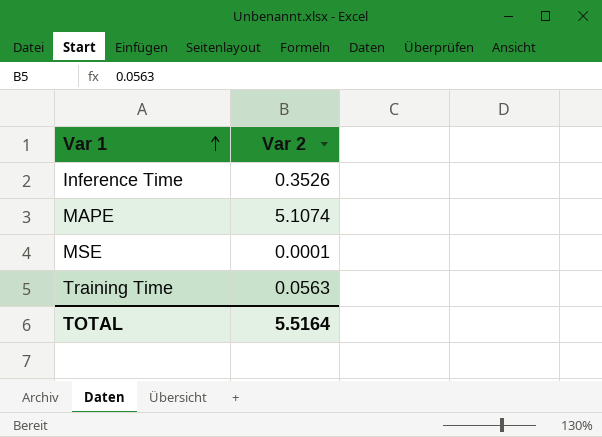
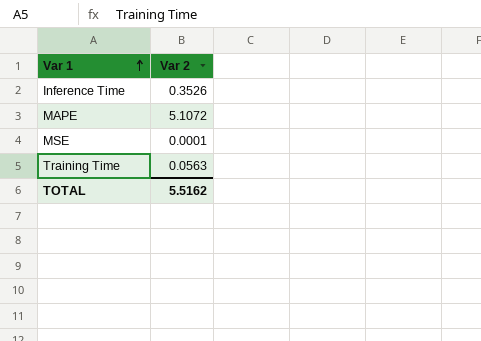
MAPE | Var 2: 5.1074 -> 5.1072
TOTAL | Var 2: 5.5164 -> 5.5162

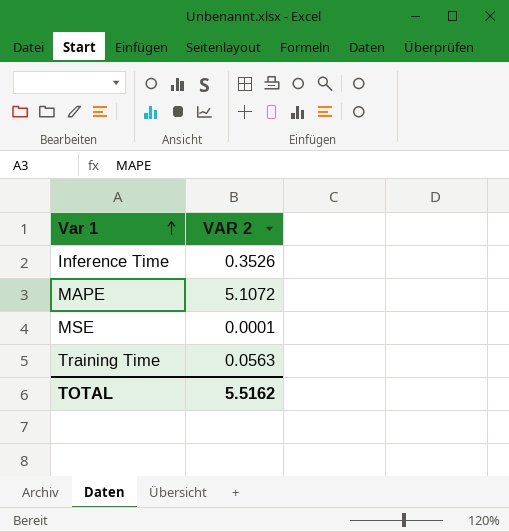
column name: Var 2 -> VAR 2

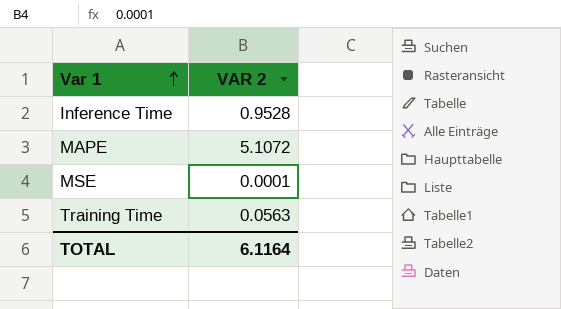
Inference Time | VAR 2: 0.3526 -> 0.9528
TOTAL | VAR 2: 5.5162 -> 6.1164

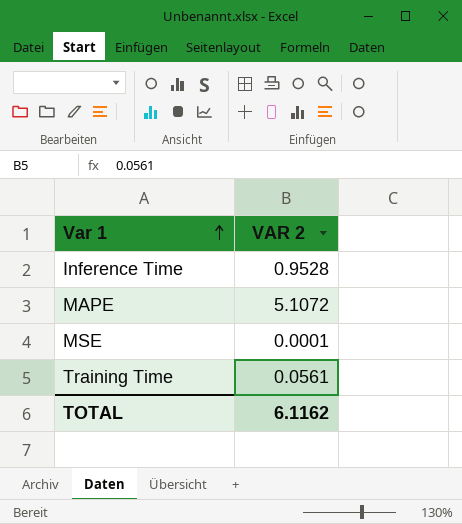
Training Time | VAR 2: 0.0563 -> 0.0561
TOTAL | VAR 2: 6.1164 -> 6.1162

